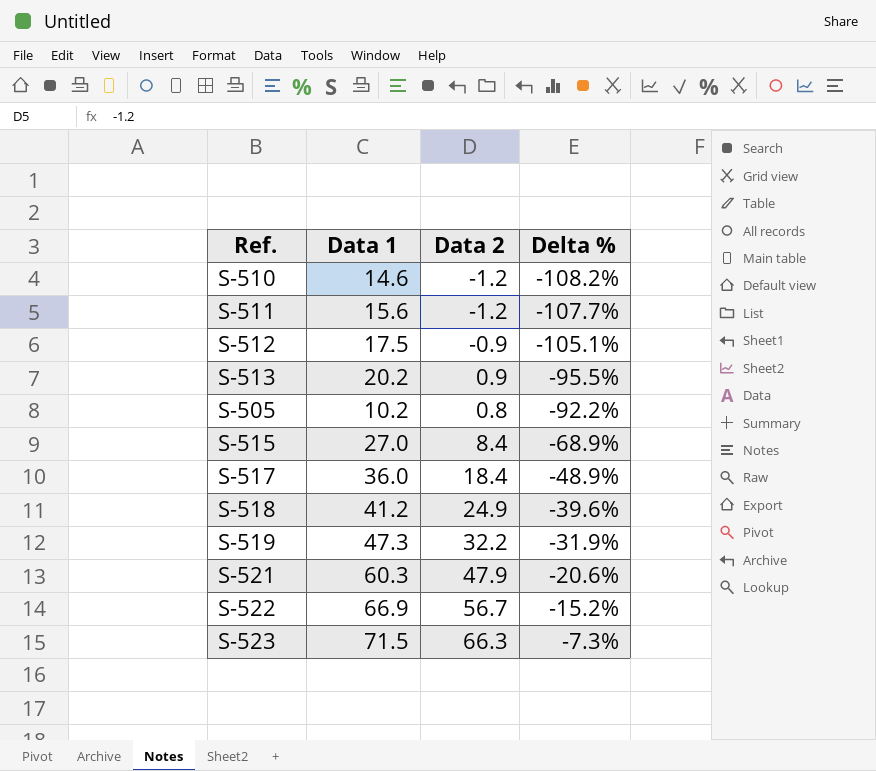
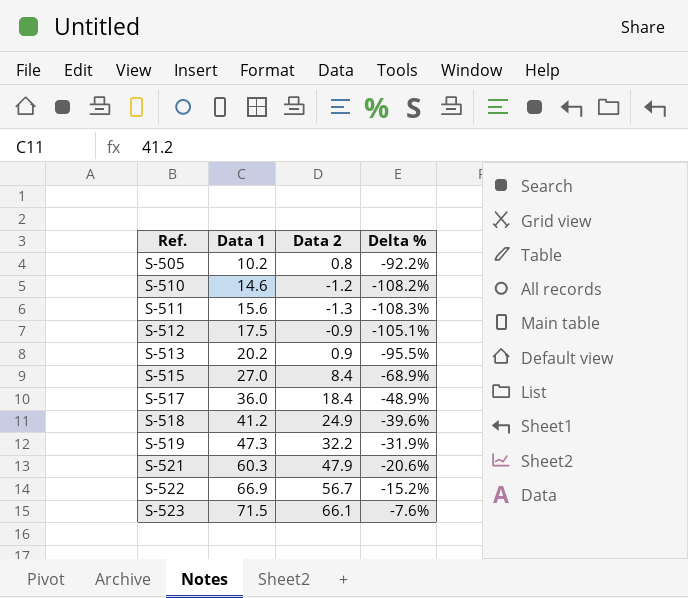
row order: Delta % ascending -> Ref. ascending
S-511 | Data 2: -1.2 -> -1.3
S-511 | Delta %: -107.7% -> -108.3%
S-523 | Data 2: 66.3 -> 66.1
S-523 | Delta %: -7.3% -> -7.6%

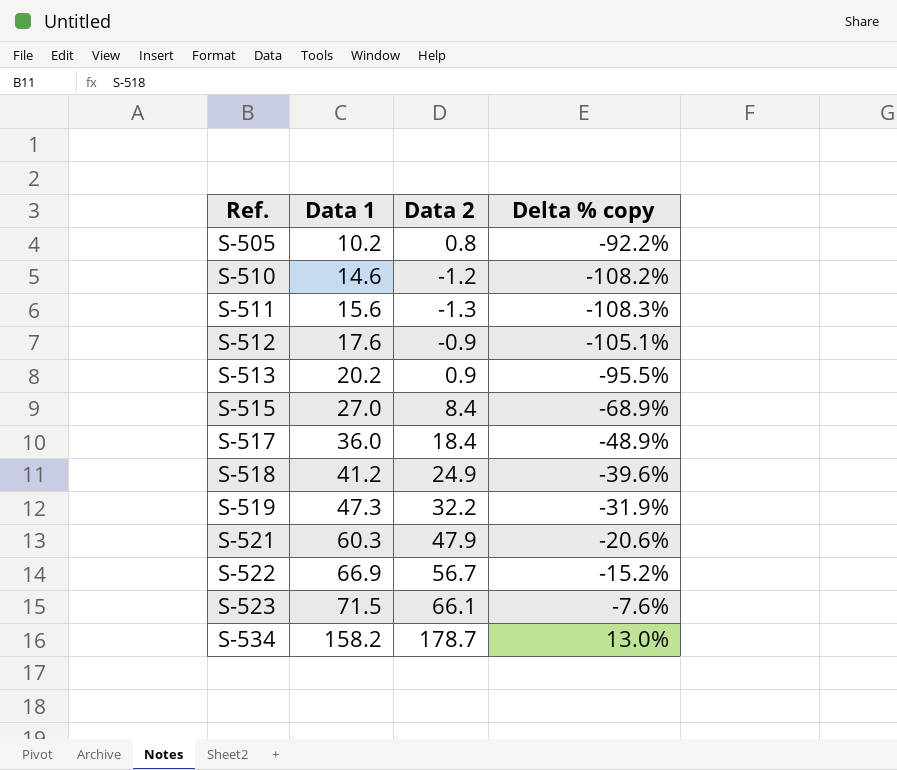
column name: Delta % -> Delta % copy
S-512 | Data 1: 17.5 -> 17.6
row S-534: none -> 158.2 | 178.7 | 13.0%

